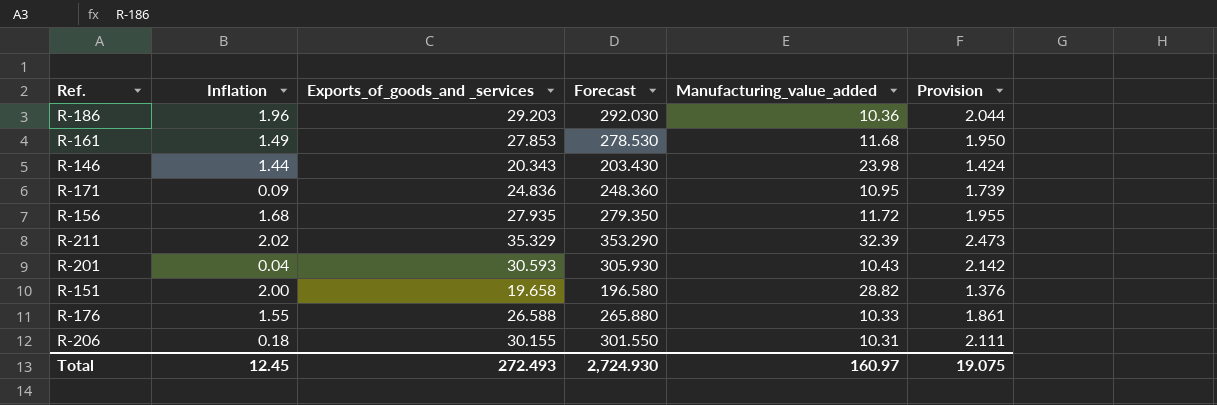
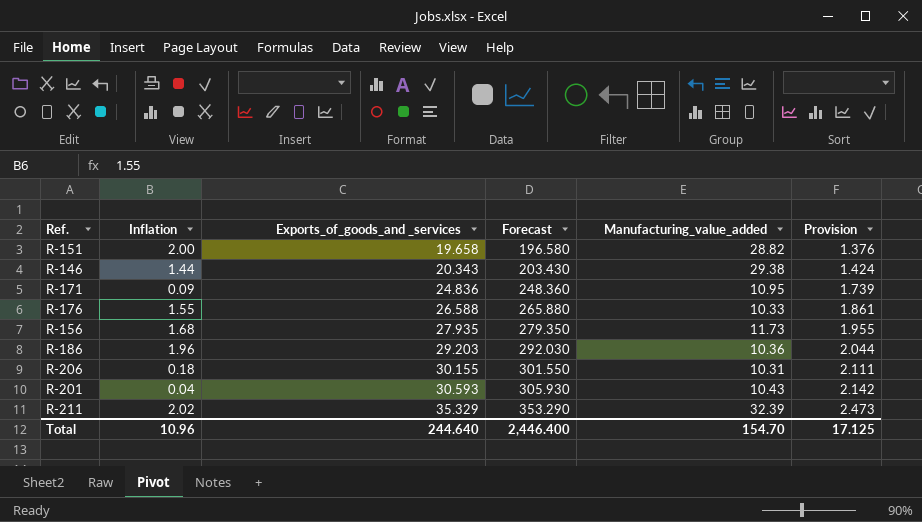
row order: none -> Exports_of_goods_and _services ascending
row R-161: 1.49 | 27.853 | 278.530 | 11.68 | 1.950 -> none
R-146 | Manufacturing_value_added: 23.98 -> 29.38
R-156 | Manufacturing_value_added: 11.72 -> 11.73
Total | Inflation: 12.45 -> 10.96
Total | Exports_of_goods_and _services: 272.493 -> 244.640
Total | Forecast: 2,724.930 -> 2,446.400
Total | Manufacturing_value_added: 160.97 -> 154.70
Total | Provision: 19.075 -> 17.125

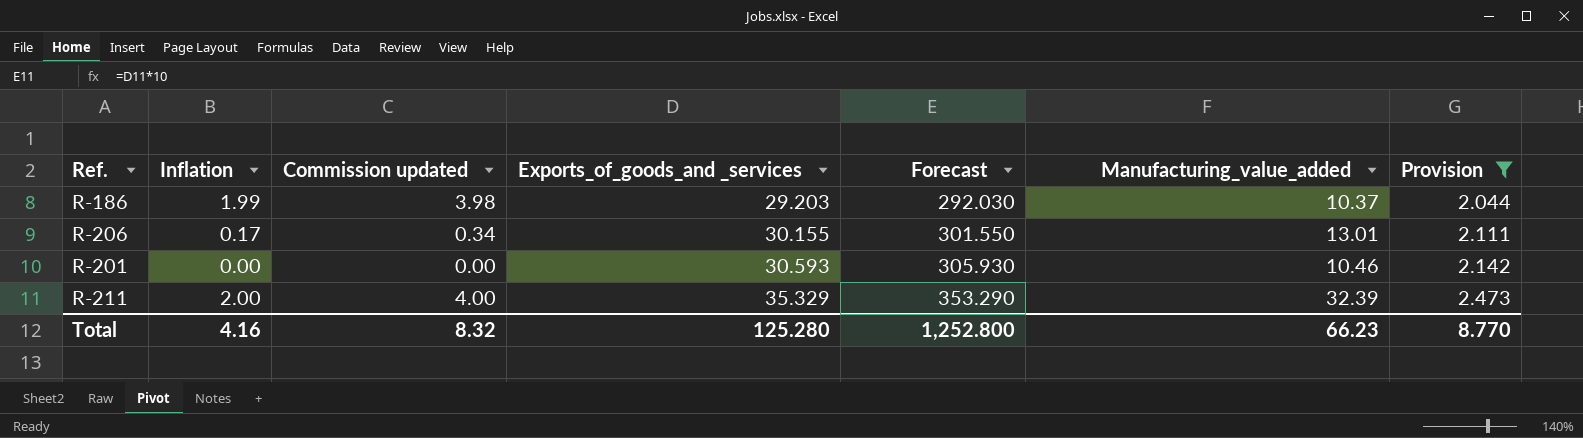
filter: none -> Provision >= 2.044
column Commission updated | formula: none -> [Inflation] * 2
R-186 | Inflation: 1.96 -> 1.99
R-186 | Manufacturing_value_added: 10.36 -> 10.37
R-206 | Inflation: 0.18 -> 0.17
R-206 | Manufacturing_value_added: 10.31 -> 13.01
R-201 | Inflation: 0.04 -> 0.00
R-201 | Manufacturing_value_added: 10.43 -> 10.46
R-211 | Inflation: 2.02 -> 2.00
Total | Inflation: 10.96 -> 4.16
Total | Exports_of_goods_and _services: 244.640 -> 125.280
Total | Forecast: 2,446.400 -> 1,252.800
Total | Manufacturing_value_added: 154.70 -> 66.23
Total | Provision: 17.125 -> 8.770

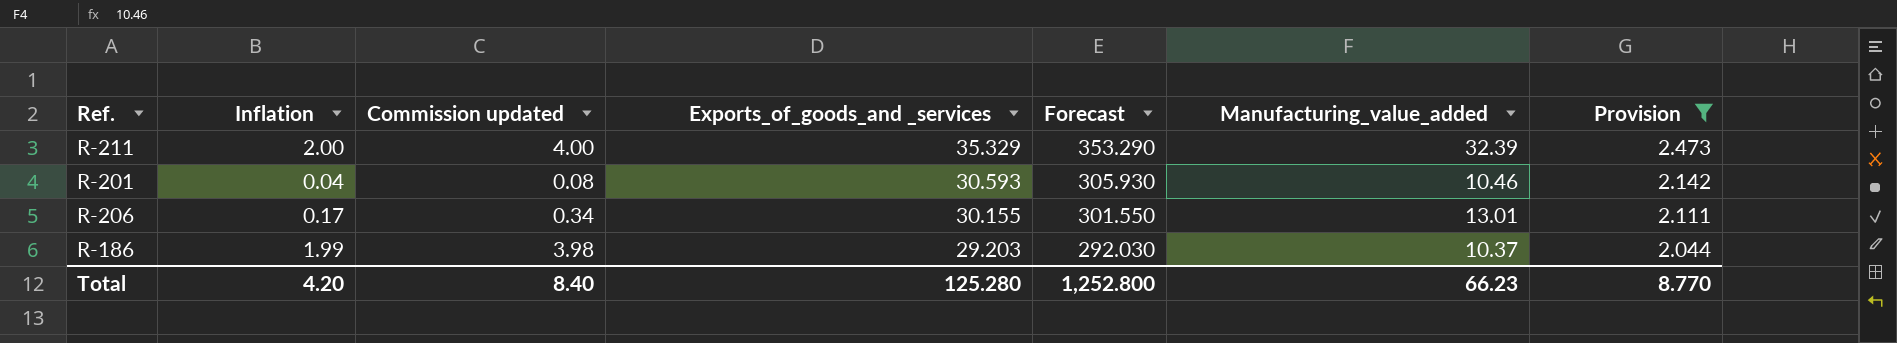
row order: Exports_of_goods_and _services ascending -> Exports_of_goods_and _services descending
R-201 | Inflation: 0.00 -> 0.04
R-201 | Commission updated: 0.00 -> 0.08
Total | Inflation: 4.16 -> 4.20
Total | Commission updated: 8.32 -> 8.40

